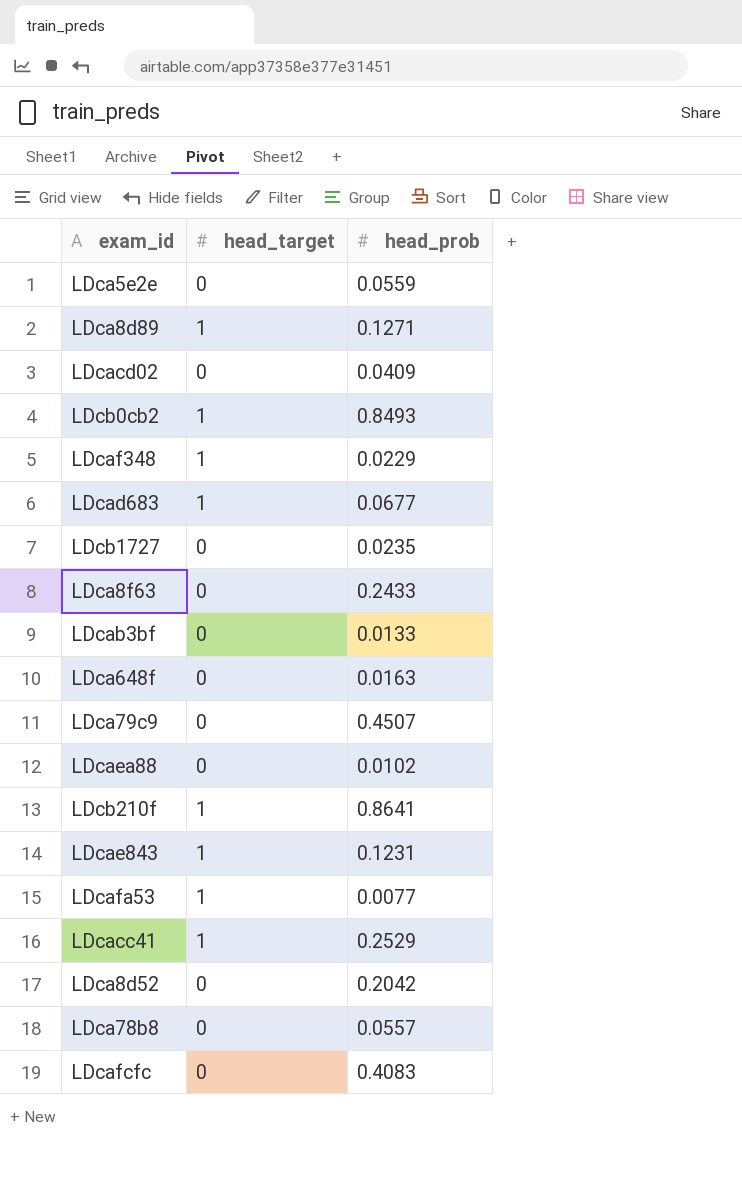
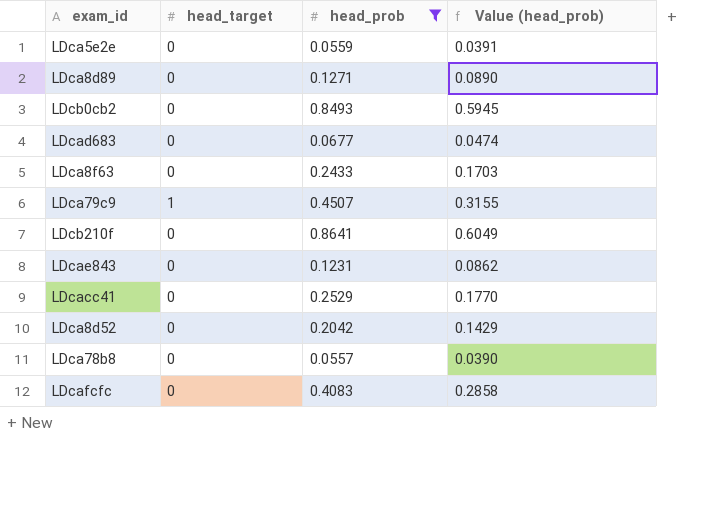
filter: none -> head_prob >= 0.0557
column Value (head_prob) | formula: none -> [head_prob] * 0.7
LDca8d89 | head_target: 1 -> 0
LDcb0cb2 | head_target: 1 -> 0
LDcad683 | head_target: 1 -> 0
LDca79c9 | head_target: 0 -> 1
LDcb210f | head_target: 1 -> 0
LDcae843 | head_target: 1 -> 0
LDcacc41 | head_target: 1 -> 0

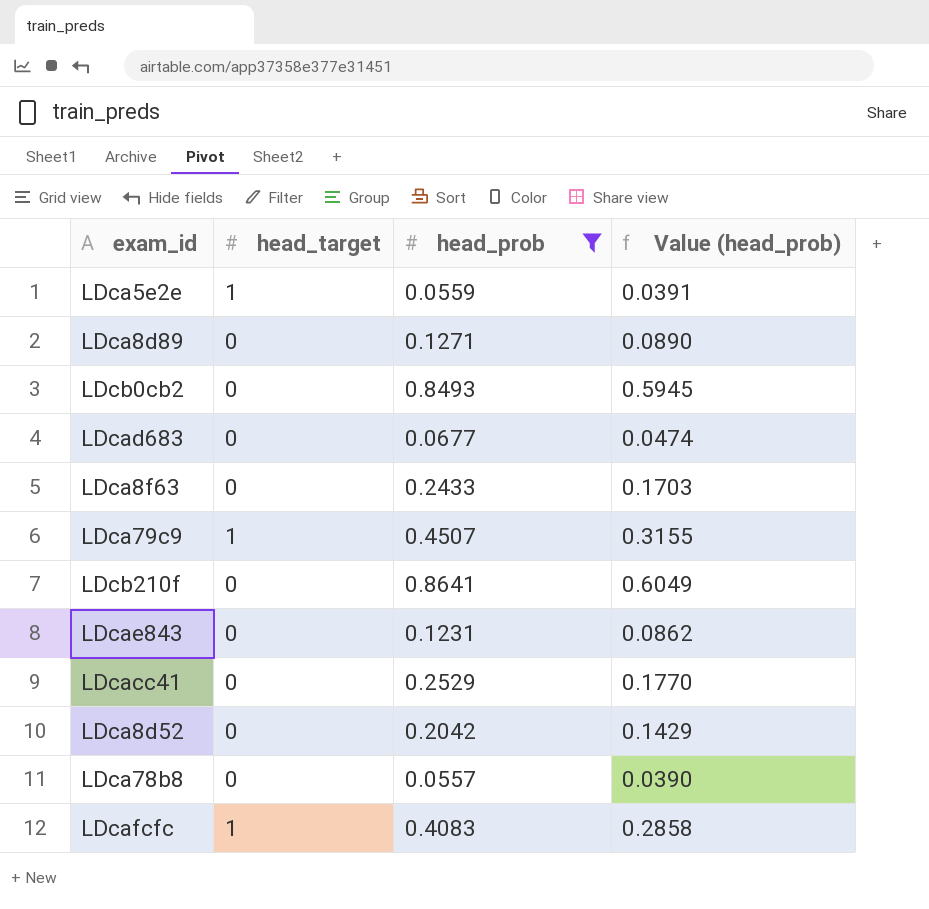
LDca5e2e | head_target: 0 -> 1
LDcafcfc | head_target: 0 -> 1

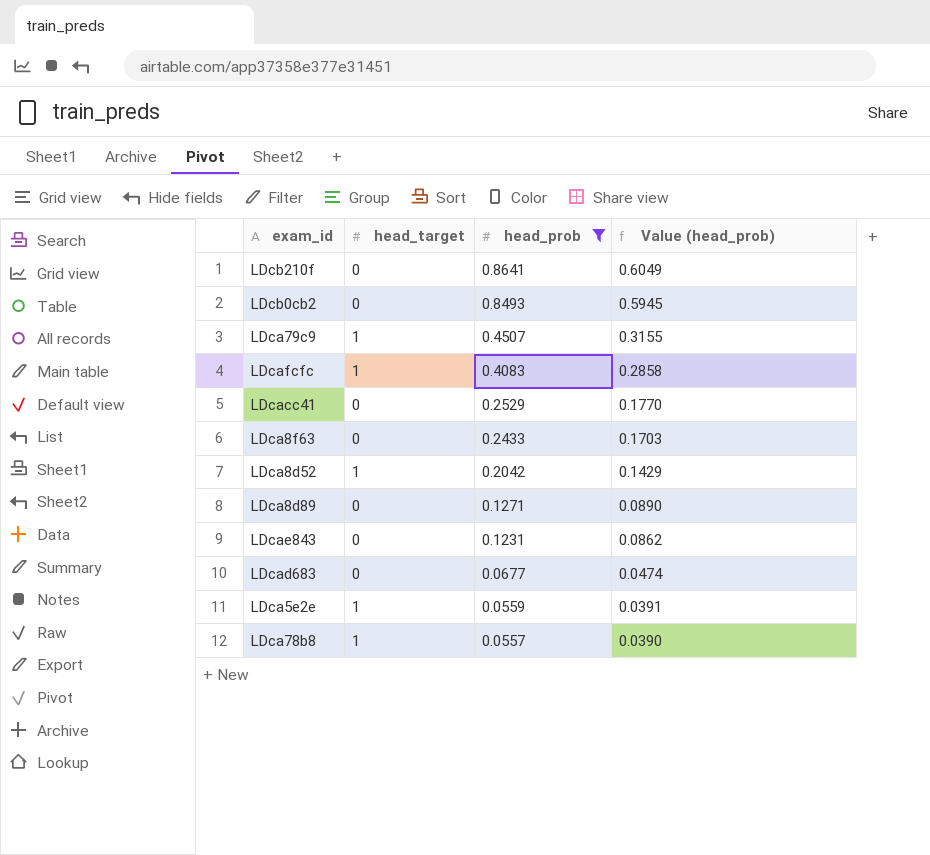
row order: none -> head_prob descending
LDca8d52 | head_target: 0 -> 1
LDca78b8 | head_target: 0 -> 1

